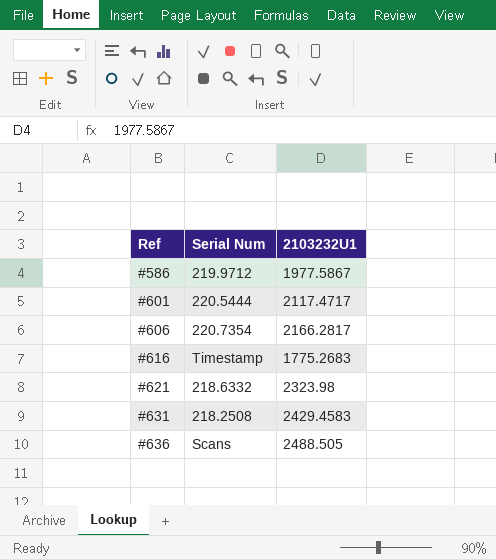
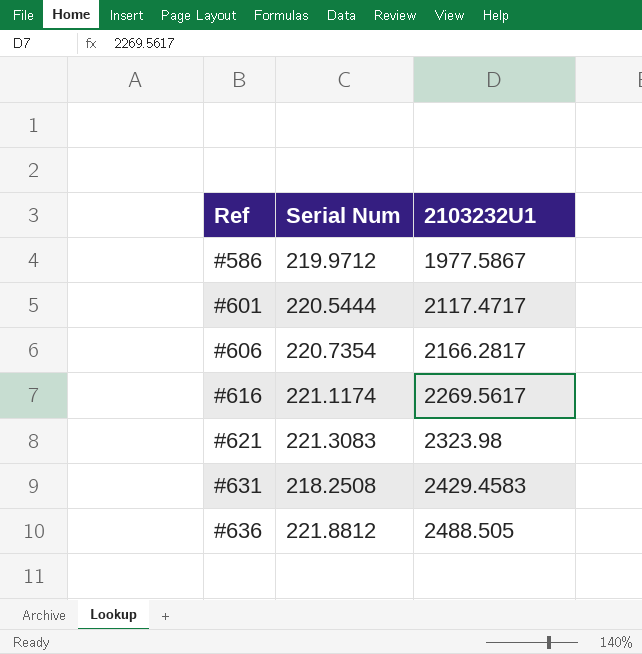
#616 | Serial Num: Timestamp -> 221.1174
#616 | 2103232U1: 1775.2683 -> 2269.5617
#621 | Serial Num: 218.6332 -> 221.3083
#636 | Serial Num: Scans -> 221.8812

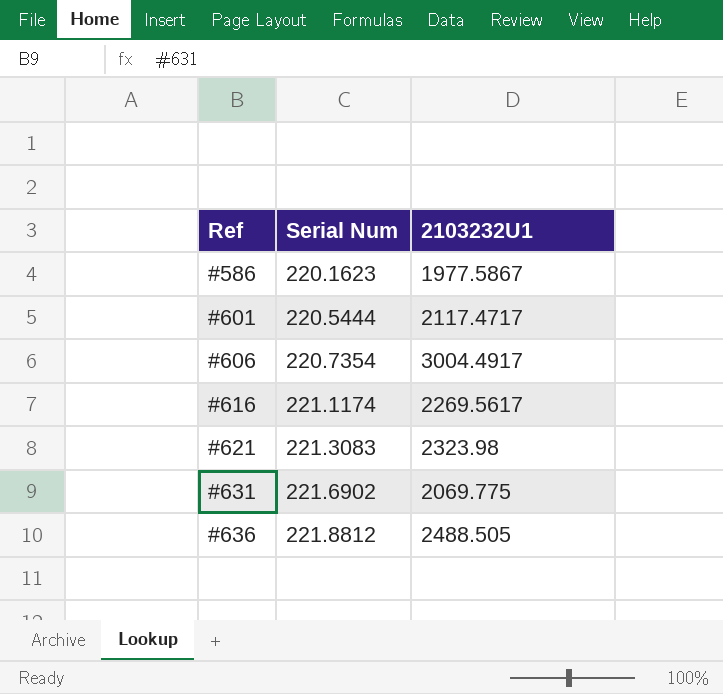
#586 | Serial Num: 219.9712 -> 220.1623
#606 | 2103232U1: 2166.2817 -> 3004.4917
#631 | Serial Num: 218.2508 -> 221.6902
#631 | 2103232U1: 2429.4583 -> 2069.775

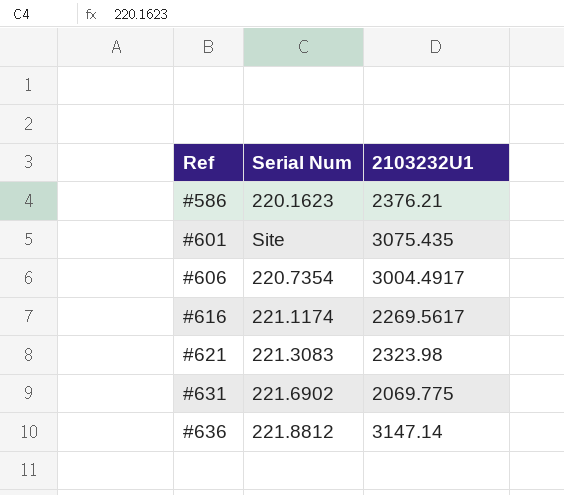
#586 | 2103232U1: 1977.5867 -> 2376.21
#601 | Serial Num: 220.5444 -> Site
#601 | 2103232U1: 2117.4717 -> 3075.435
#636 | 2103232U1: 2488.505 -> 3147.14

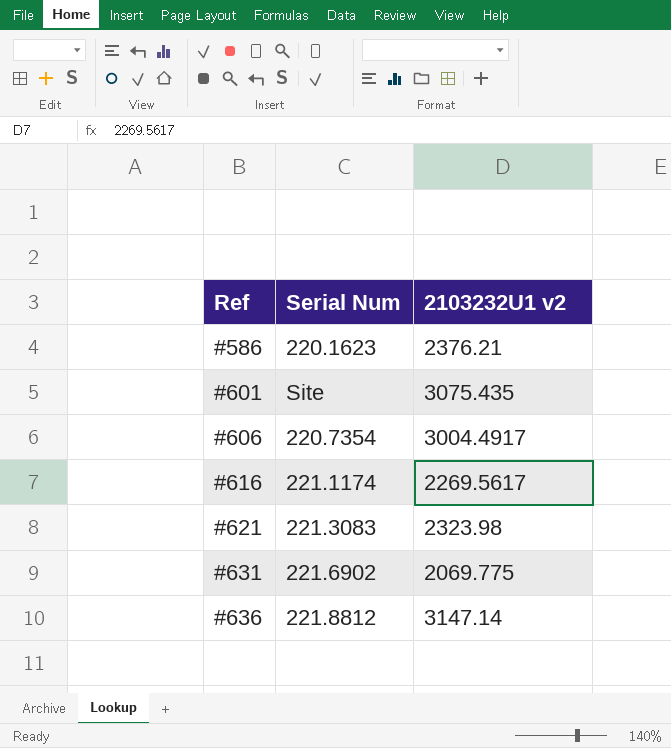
column name: 2103232U1 -> 2103232U1 v2

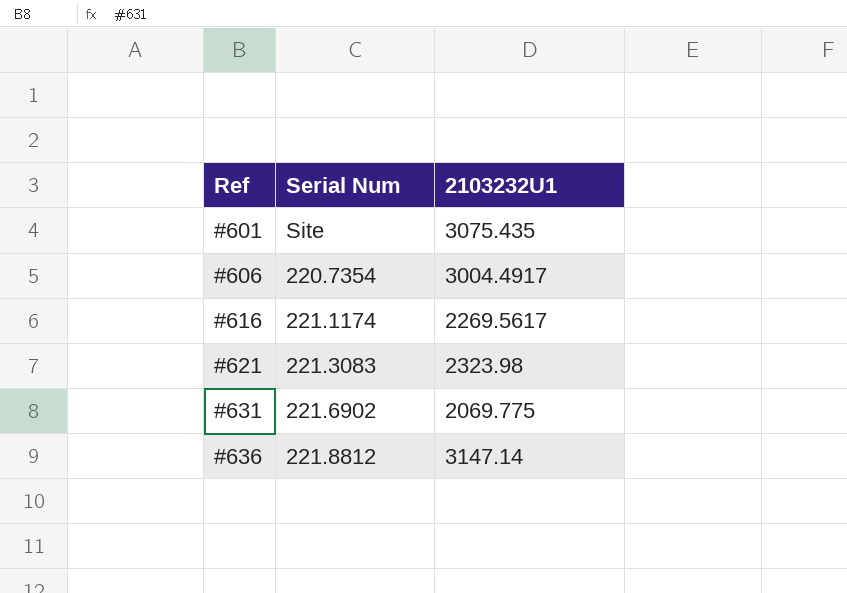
column name: 2103232U1 v2 -> 2103232U1
row #586: 220.1623 | 2376.21 -> none

